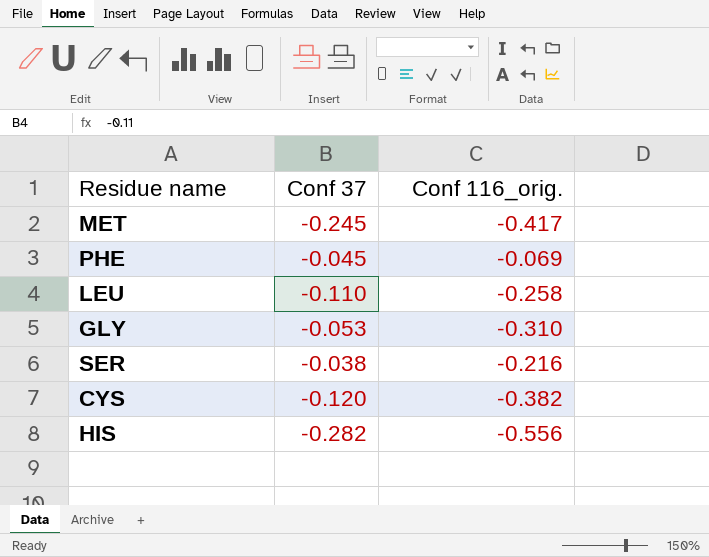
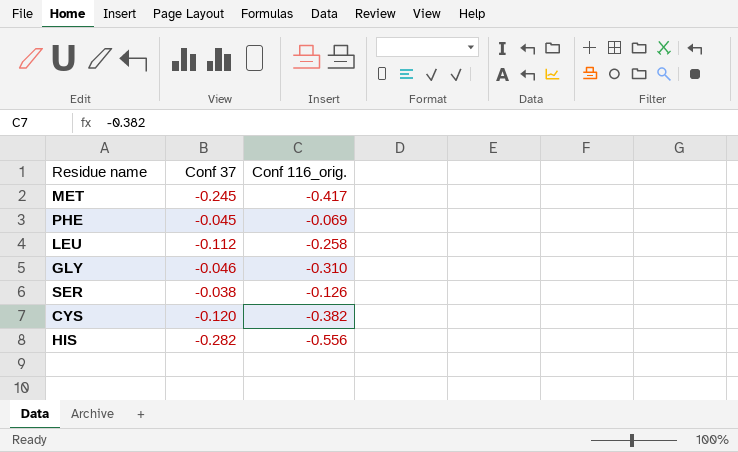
LEU | Conf 37: -0.110 -> -0.112
GLY | Conf 37: -0.053 -> -0.046
SER | Conf 116_orig.: -0.216 -> -0.126

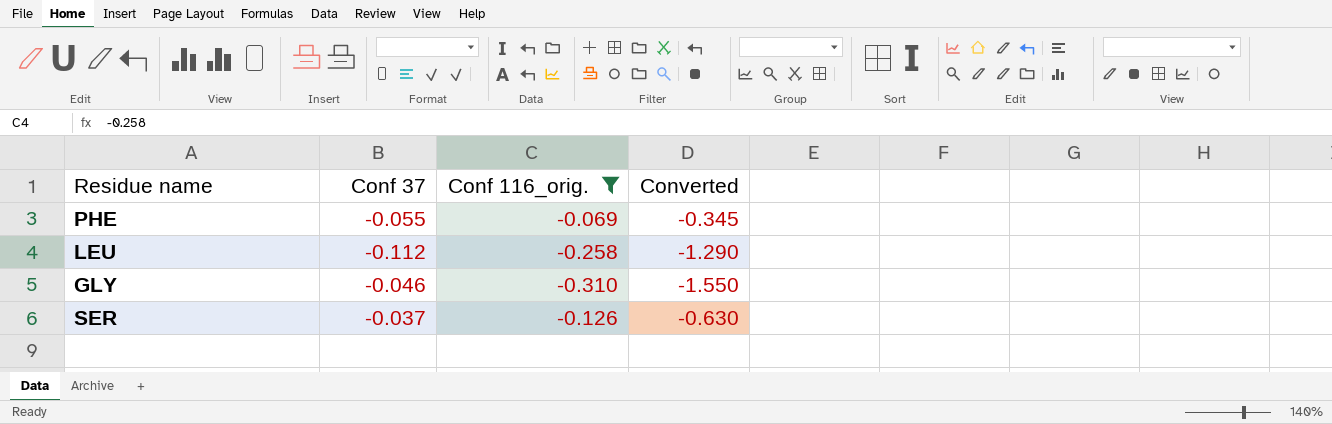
filter: none -> Conf 116_orig. >= -0.310
column Converted | formula: none -> [Conf 116_orig.] * 5
PHE | Conf 37: -0.045 -> -0.055
SER | Conf 37: -0.038 -> -0.037

